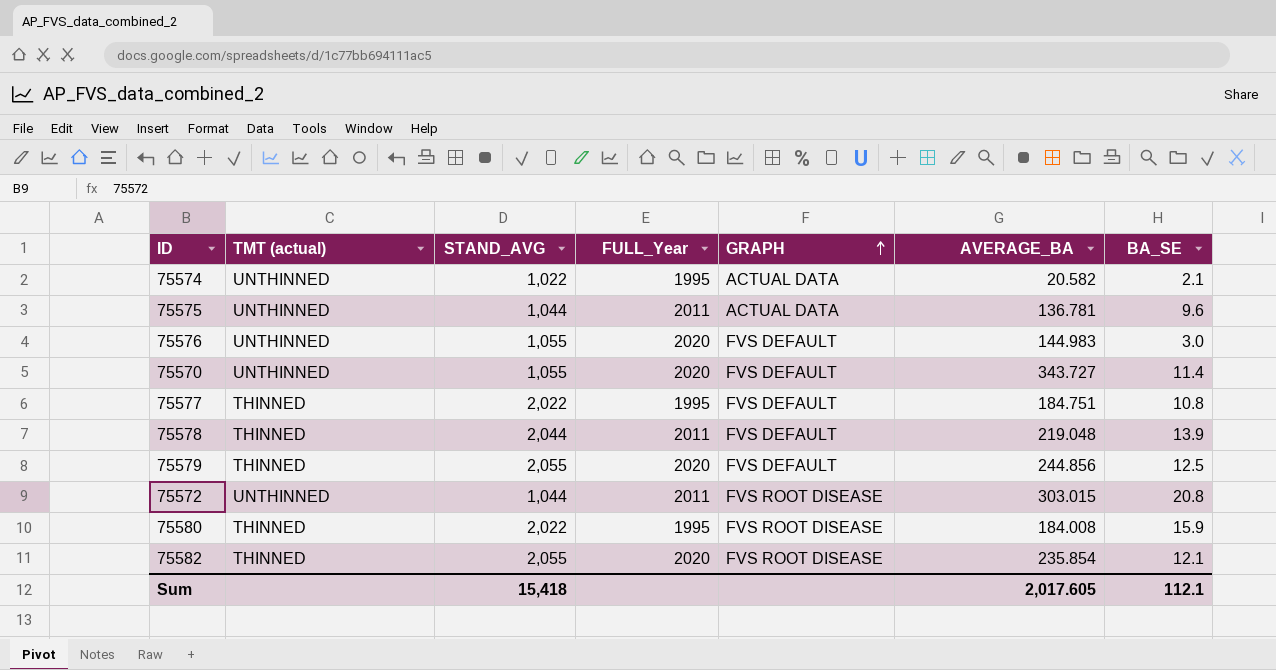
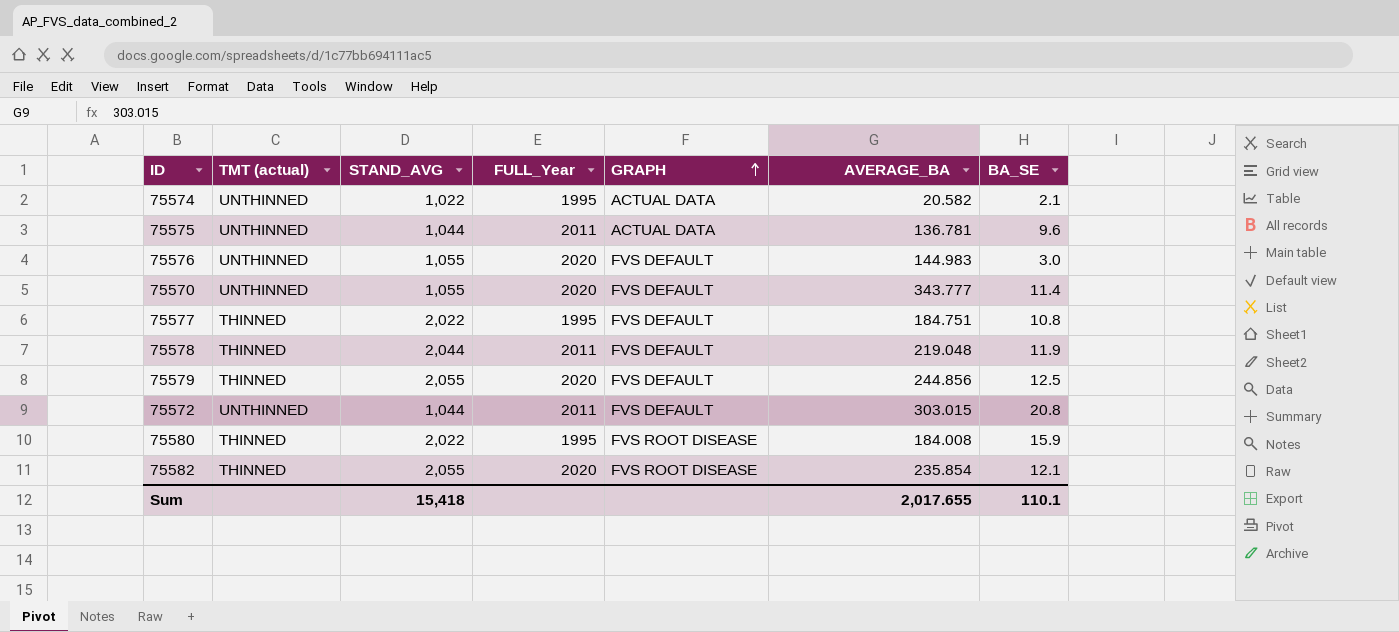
75570 | AVERAGE_BA: 343.727 -> 343.777
75578 | BA_SE: 13.9 -> 11.9
75572 | GRAPH: FVS ROOT DISEASE -> FVS DEFAULT
Sum | AVERAGE_BA: 2,017.605 -> 2,017.655
Sum | BA_SE: 112.1 -> 110.1

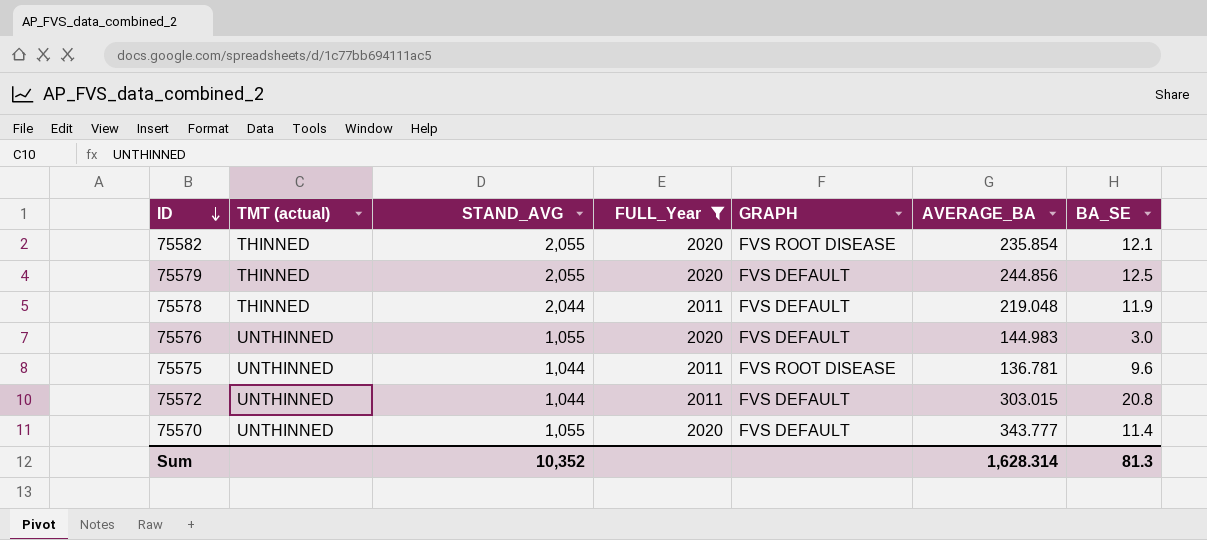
filter: none -> FULL_Year != 1995
row order: GRAPH ascending -> ID descending
75575 | GRAPH: ACTUAL DATA -> FVS ROOT DISEASE
Sum | STAND_AVG: 15,418 -> 10,352
Sum | AVERAGE_BA: 2,017.655 -> 1,628.314
Sum | BA_SE: 110.1 -> 81.3

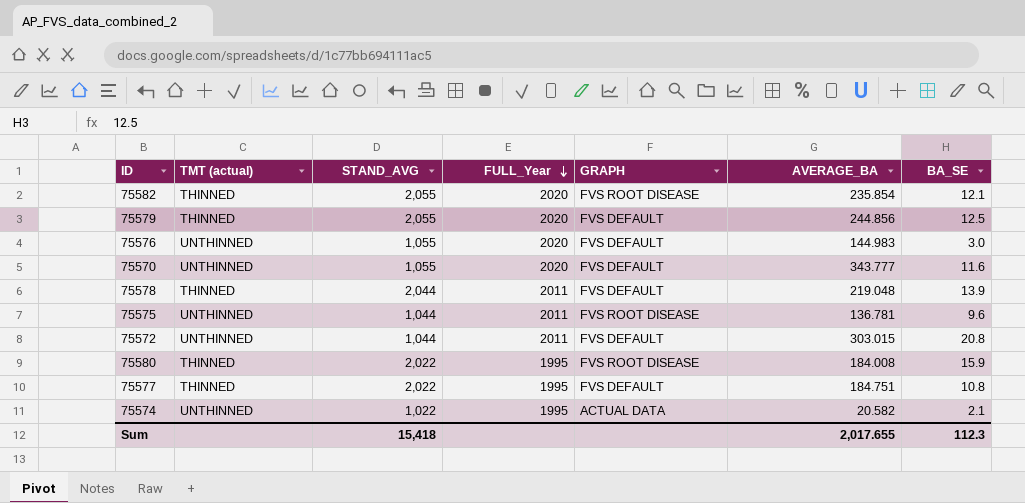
filter: FULL_Year != 1995 -> none
row order: ID descending -> FULL_Year descending
75570 | BA_SE: 11.4 -> 11.6
75578 | BA_SE: 11.9 -> 13.9
Sum | STAND_AVG: 10,352 -> 15,418
Sum | AVERAGE_BA: 1,628.314 -> 2,017.655
Sum | BA_SE: 81.3 -> 112.3

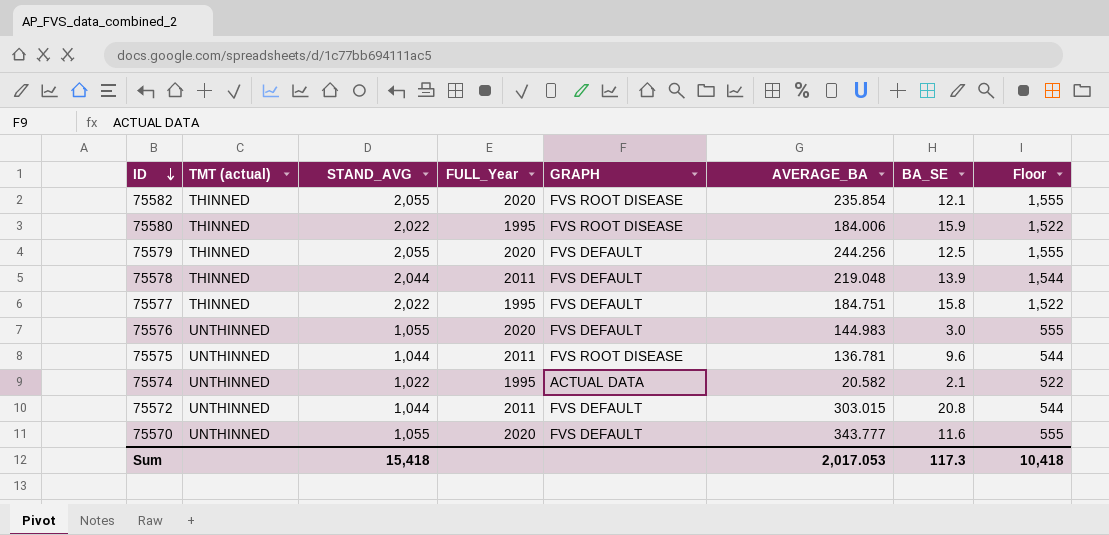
row order: FULL_Year descending -> ID descending
column Floor | formula: none -> [STAND_AVG] - 500
75580 | AVERAGE_BA: 184.008 -> 184.006
75579 | AVERAGE_BA: 244.856 -> 244.256
75577 | BA_SE: 10.8 -> 15.8
Sum | AVERAGE_BA: 2,017.655 -> 2,017.053
Sum | BA_SE: 112.3 -> 117.3

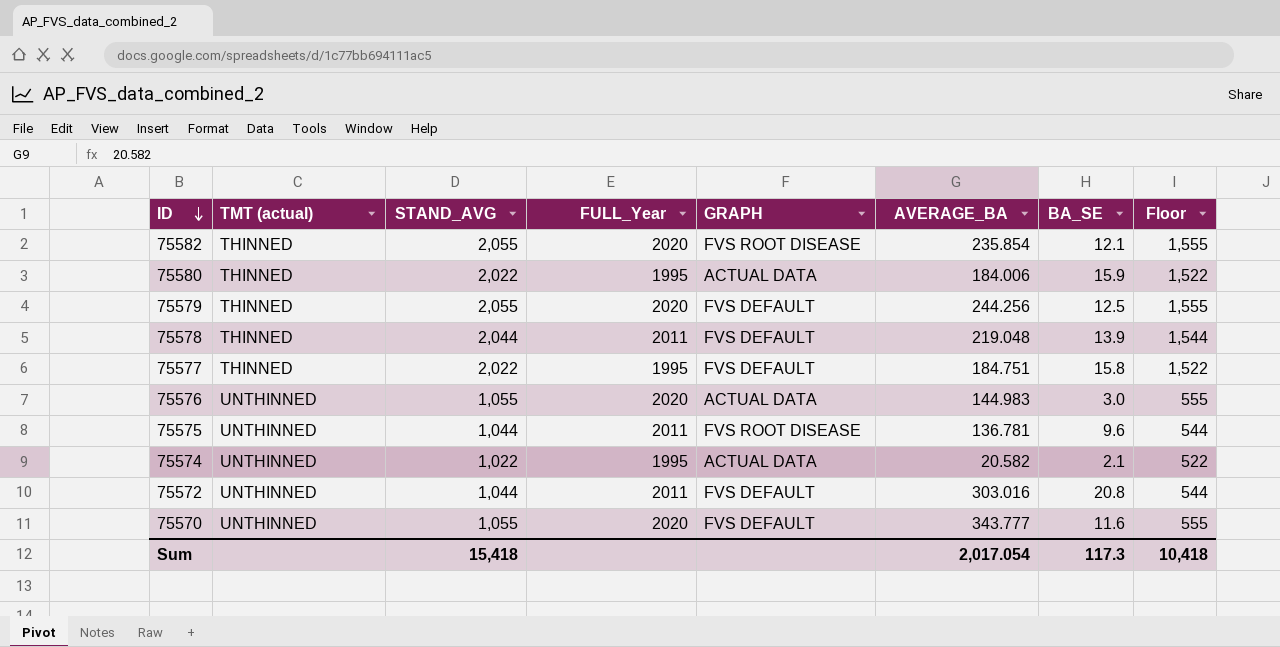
75580 | GRAPH: FVS ROOT DISEASE -> ACTUAL DATA
75576 | GRAPH: FVS DEFAULT -> ACTUAL DATA
75572 | AVERAGE_BA: 303.015 -> 303.016
Sum | AVERAGE_BA: 2,017.053 -> 2,017.054

